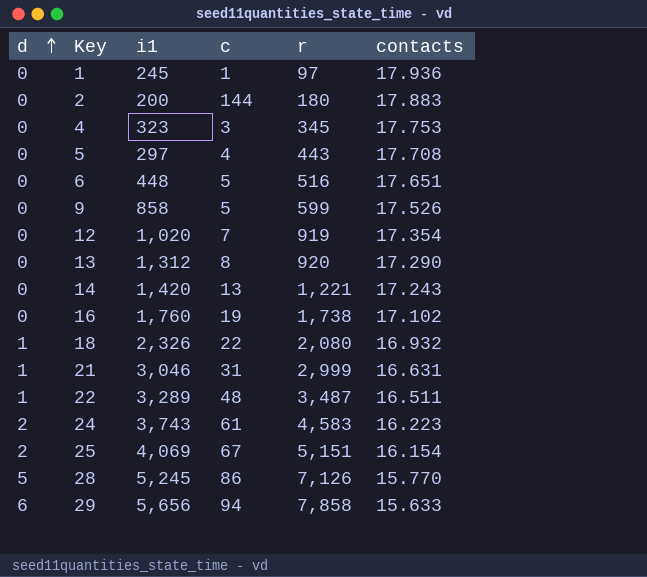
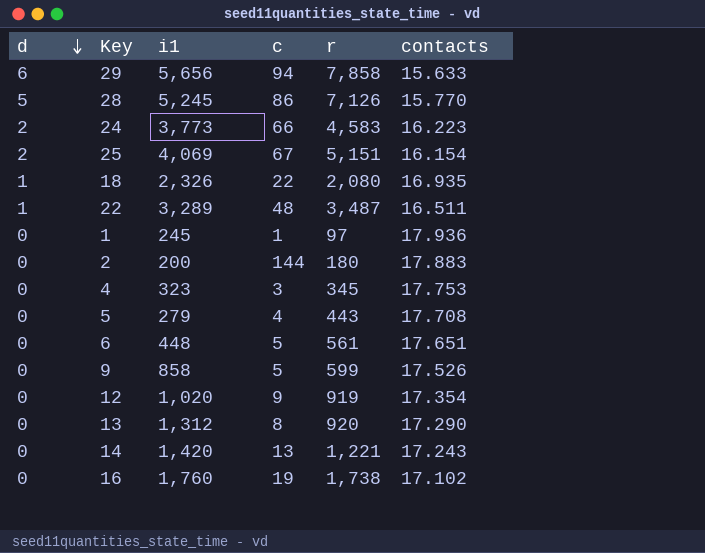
row order: d ascending -> d descending
row 21: 1 | 3,046 | 31 | 2,999 | 16.631 -> none
24 | i1: 3,743 -> 3,773
24 | c: 61 -> 66
18 | contacts: 16.932 -> 16.935
5 | i1: 297 -> 279
6 | r: 516 -> 561
12 | c: 7 -> 9

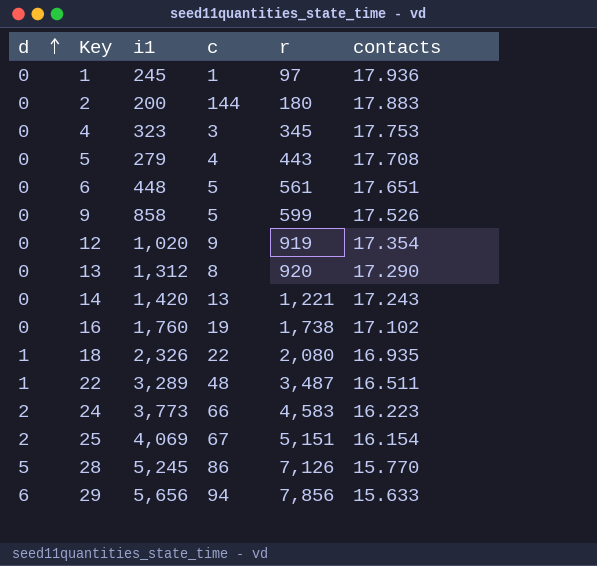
row order: d descending -> d ascending
29 | r: 7,858 -> 7,856

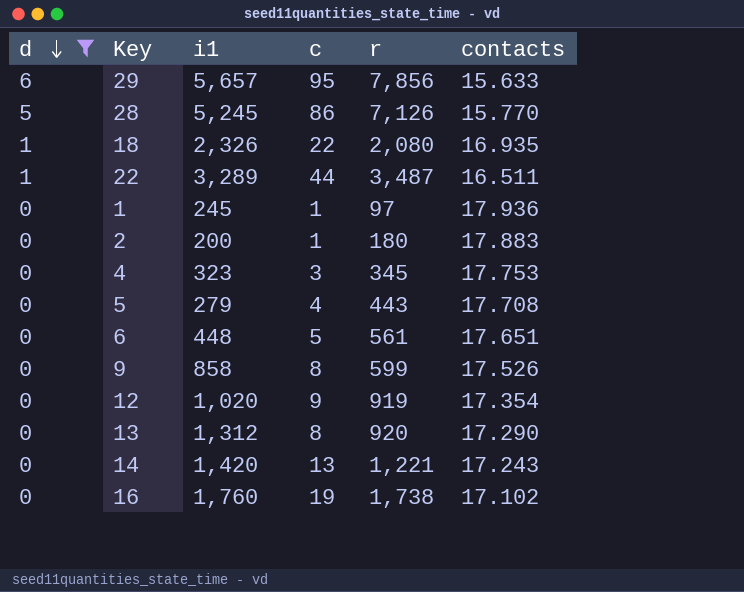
filter: none -> d != 2
row order: d ascending -> d descending
29 | i1: 5,656 -> 5,657
29 | c: 94 -> 95
22 | c: 48 -> 44
2 | c: 144 -> 1
9 | c: 5 -> 8

